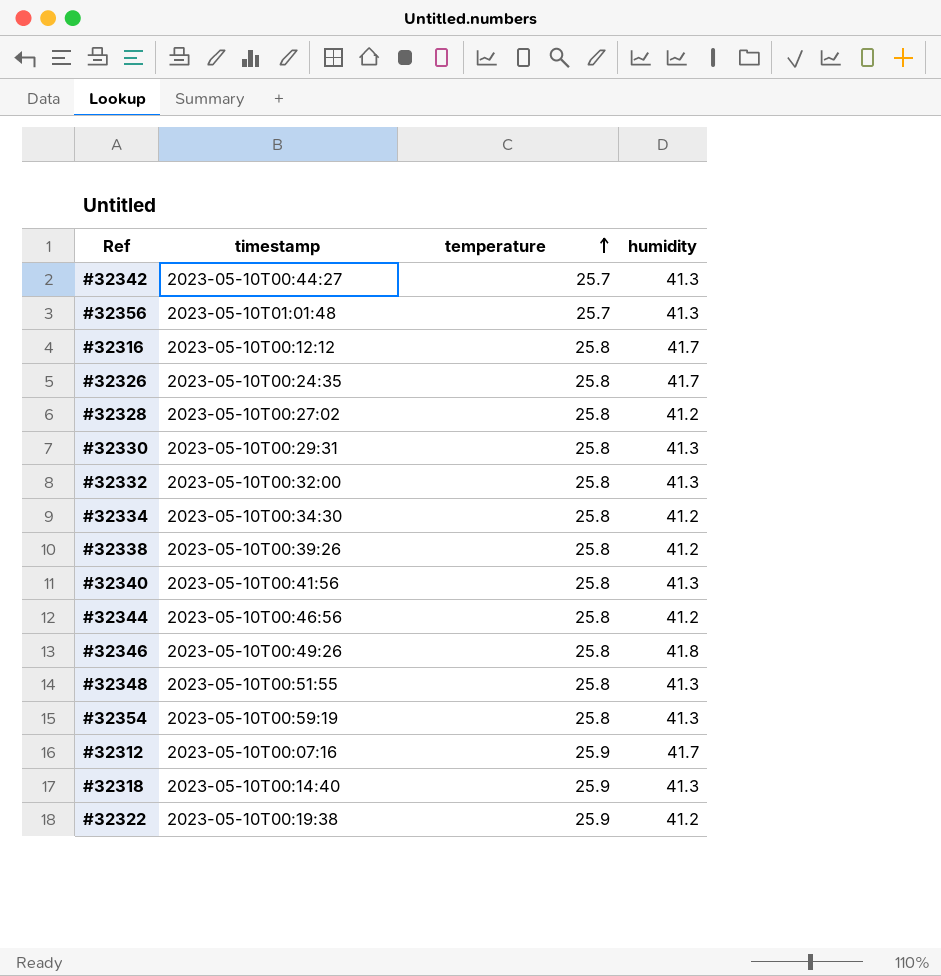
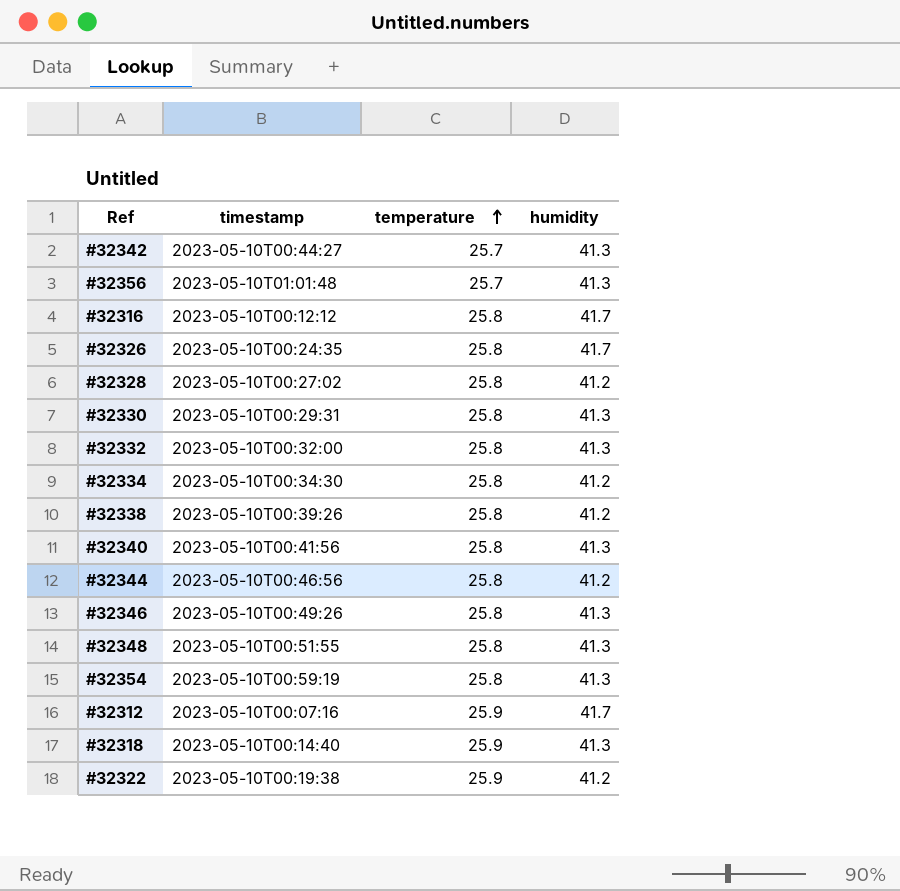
#32346 | humidity: 41.8 -> 41.3

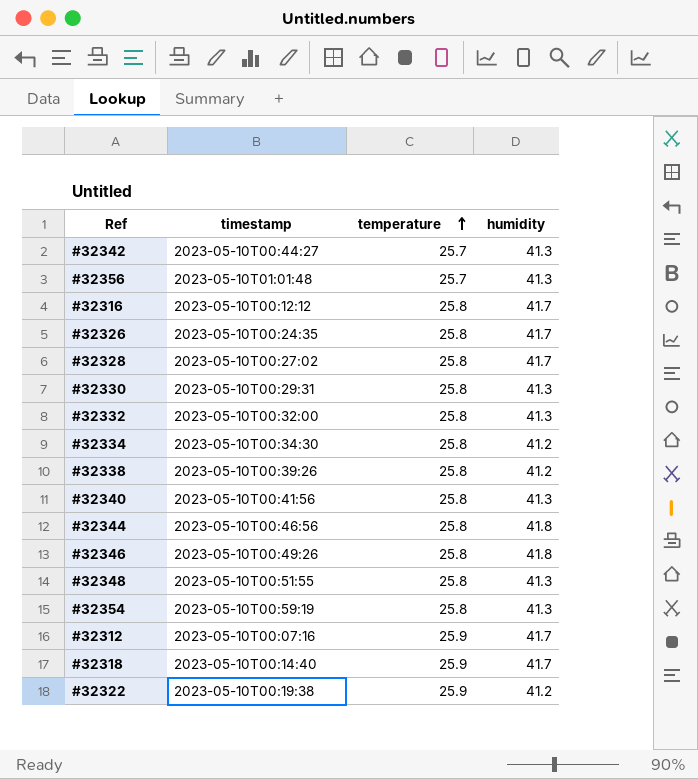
#32328 | humidity: 41.2 -> 41.7
#32344 | humidity: 41.2 -> 41.8
#32346 | humidity: 41.3 -> 41.8
#32318 | humidity: 41.3 -> 41.7

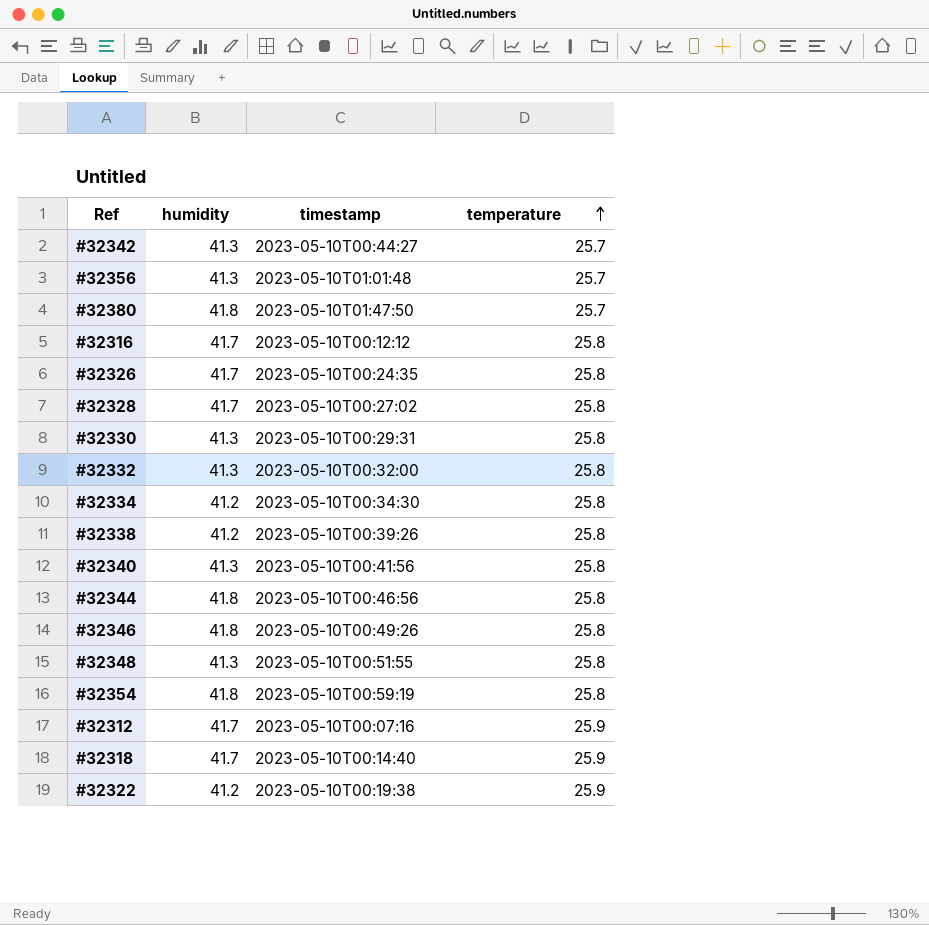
column humidity | position: 4 -> 2
row #32380: none -> 41.8 | 2023-05-10T01:47:50 | 25.7
#32354 | humidity: 41.3 -> 41.8

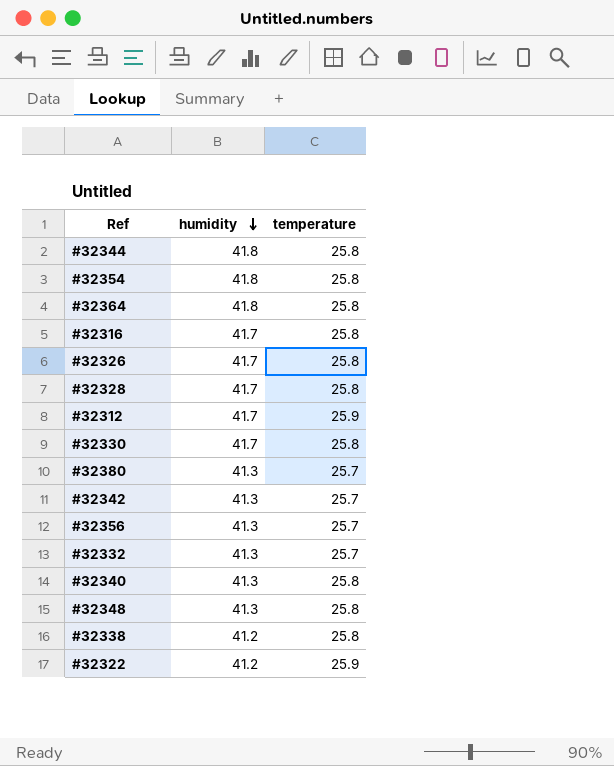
row order: temperature ascending -> humidity descending
column timestamp | position: 3 -> none
row #32334: 41.2 | 2023-05-10T00:34:30 | 25.8 -> none
row #32346: 41.8 | 2023-05-10T00:49:26 | 25.8 -> none
row #32318: 41.7 | 2023-05-10T00:14:40 | 25.9 -> none
row #32364: none -> 41.8 | 25.8
#32330 | humidity: 41.3 -> 41.7
#32380 | humidity: 41.8 -> 41.3
#32332 | temperature: 25.8 -> 25.7

